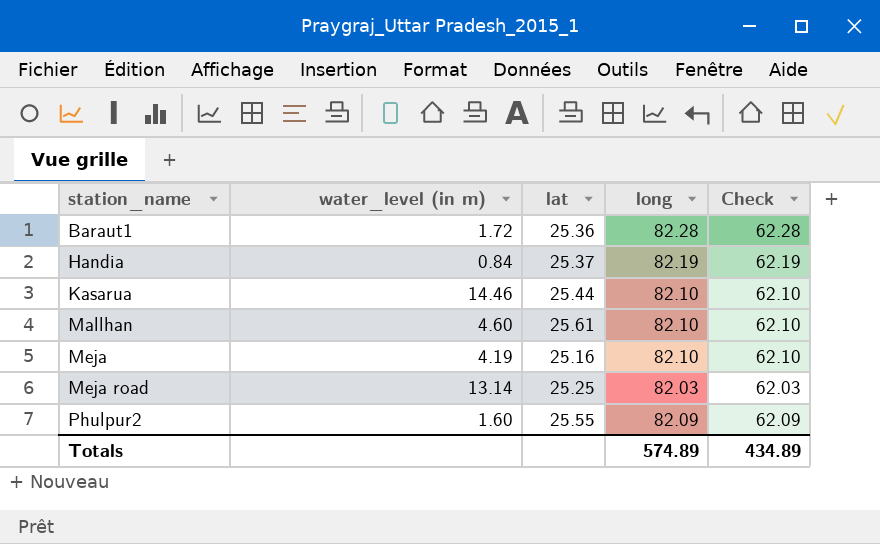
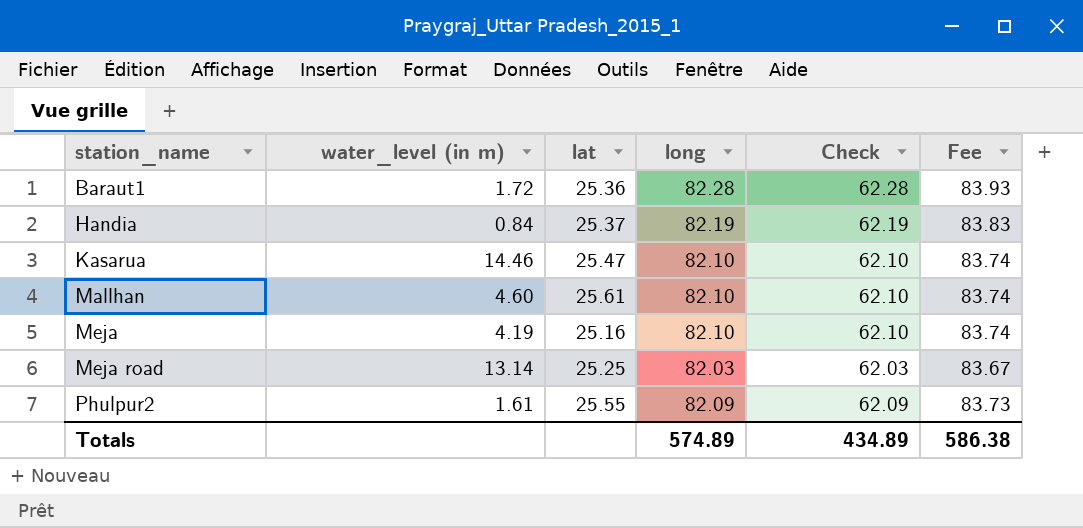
column Fee | formula: none -> [long] * 1.02
Kasarua | lat: 25.44 -> 25.47
Phulpur2 | water_level (in m): 1.60 -> 1.61

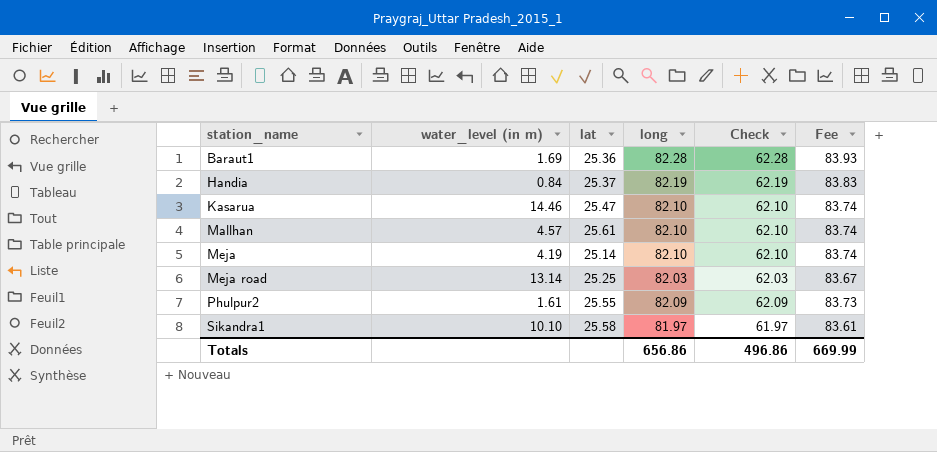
Baraut1 | water_level (in m): 1.72 -> 1.69
Mallhan | water_level (in m): 4.60 -> 4.57
Meja | lat: 25.16 -> 25.14
row Sikandra1: none -> 10.10 | 25.58 | 81.97 | 61.97 | 83.61
Totals | long: 574.89 -> 656.86
Totals | Check: 434.89 -> 496.86
Totals | Fee: 586.38 -> 669.99

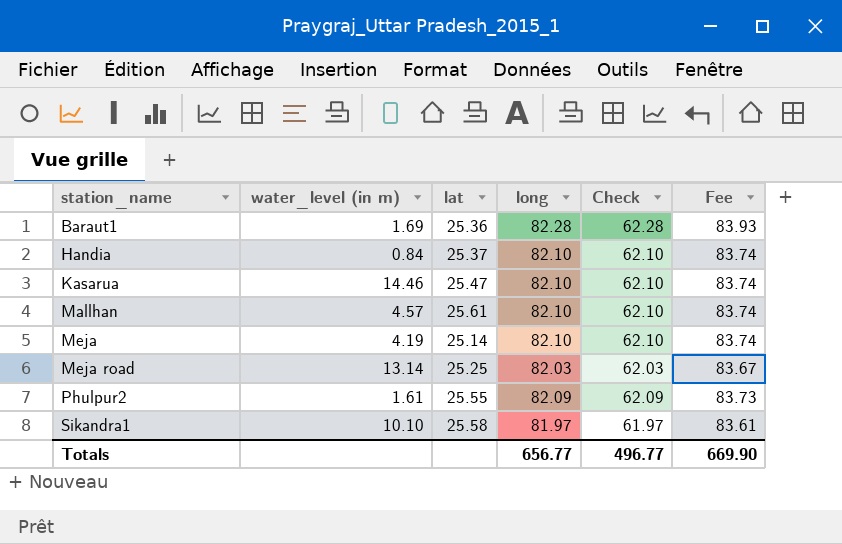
Handia | long: 82.19 -> 82.10
Handia | Check: 62.19 -> 62.10
Handia | Fee: 83.83 -> 83.74
Totals | long: 656.86 -> 656.77
Totals | Check: 496.86 -> 496.77
Totals | Fee: 669.99 -> 669.90

